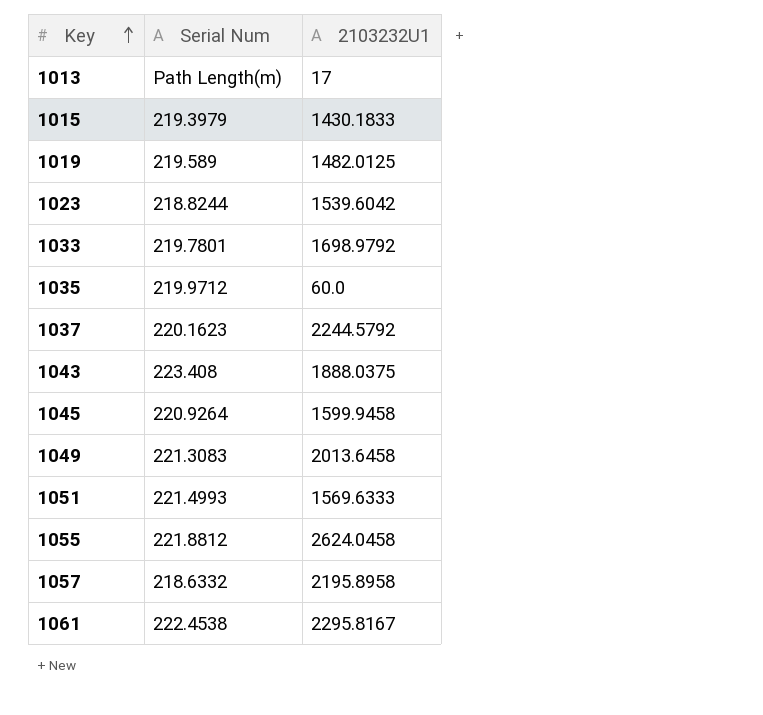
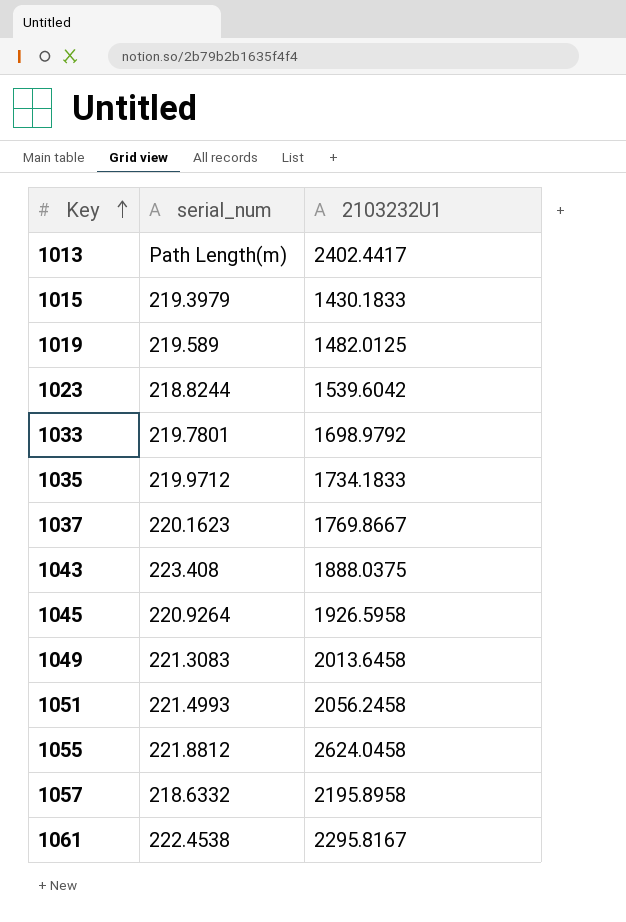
column name: Serial Num -> serial_num
1013 | 2103232U1: 17 -> 2402.4417
1035 | 2103232U1: 60.0 -> 1734.1833
1037 | 2103232U1: 2244.5792 -> 1769.8667
1045 | 2103232U1: 1599.9458 -> 1926.5958
1051 | 2103232U1: 1569.6333 -> 2056.2458

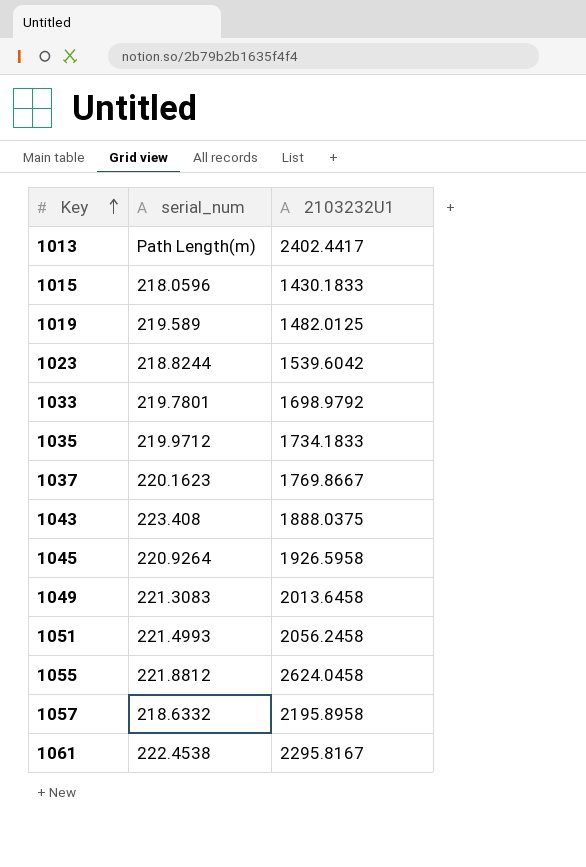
1015 | serial_num: 219.3979 -> 218.0596

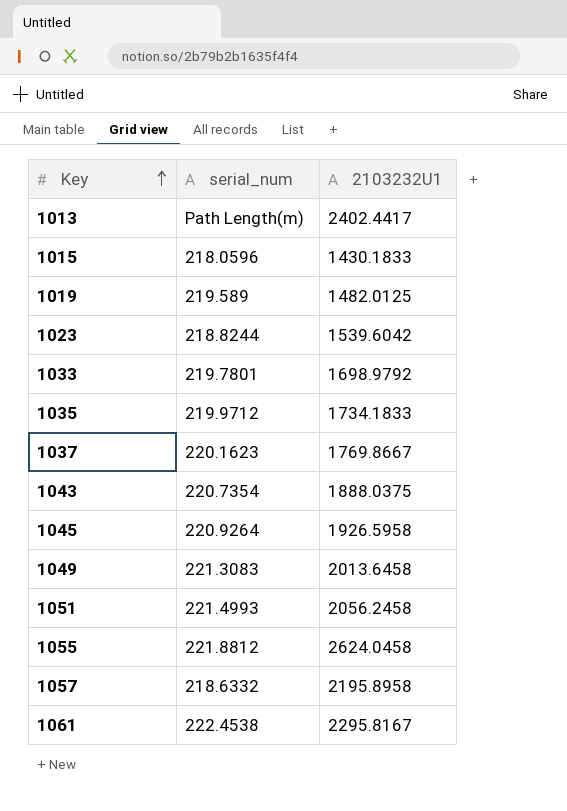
1043 | serial_num: 223.408 -> 220.7354

